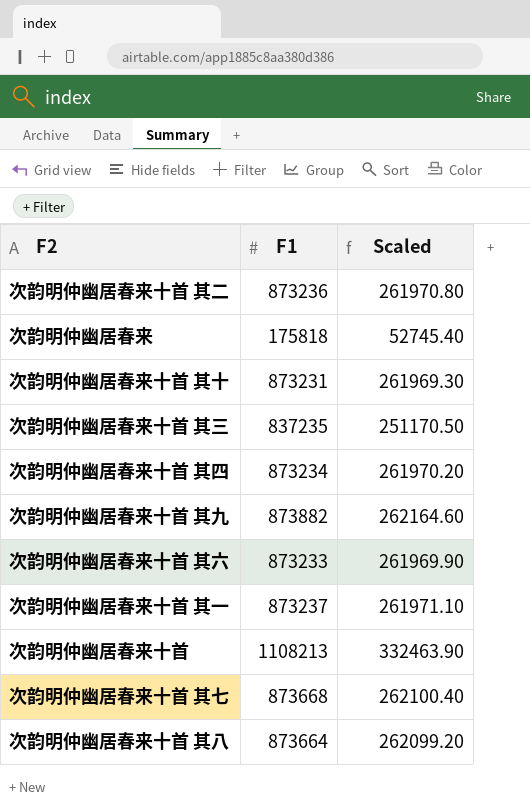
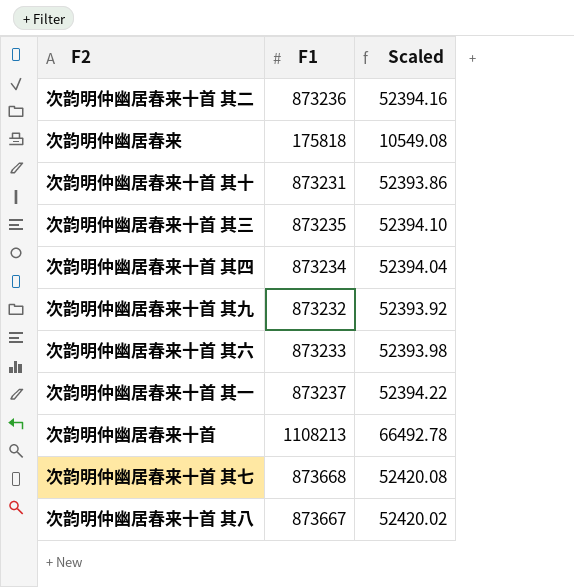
column Scaled | formula: [F1] * 0.3 -> [F1] * 0.06
次韵明仲幽居春来十首 其三 | F1: 837235 -> 873235
次韵明仲幽居春来十首 其九 | F1: 873882 -> 873232
次韵明仲幽居春来十首 其八 | F1: 873664 -> 873667

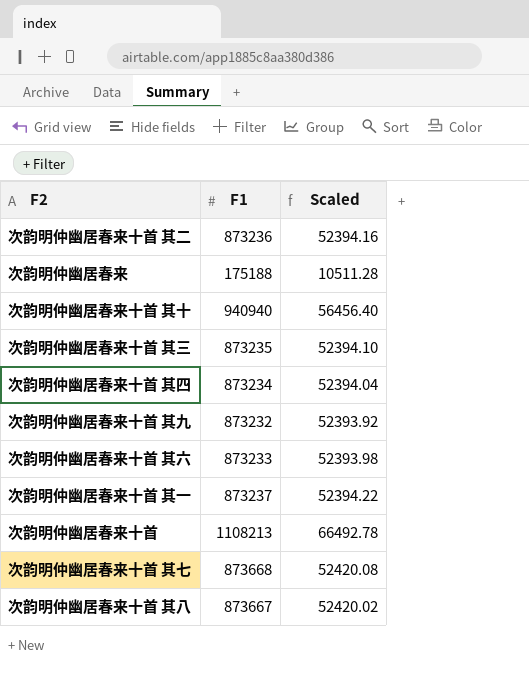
次韵明仲幽居春来 | F1: 175818 -> 175188
次韵明仲幽居春来 | Scaled: 10549.08 -> 10511.28
次韵明仲幽居春来十首 其十 | F1: 873231 -> 940940
次韵明仲幽居春来十首 其十 | Scaled: 52393.86 -> 56456.40

